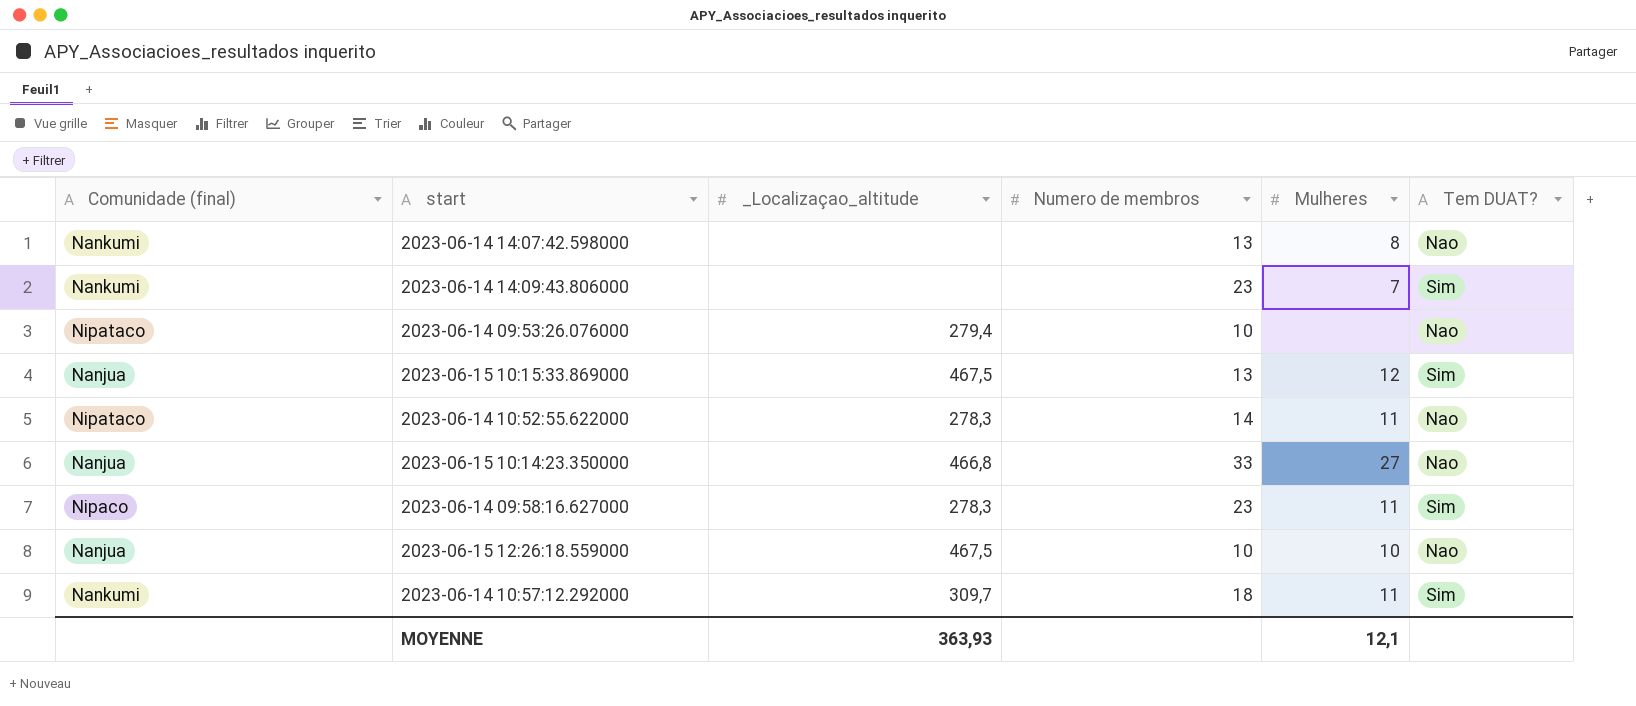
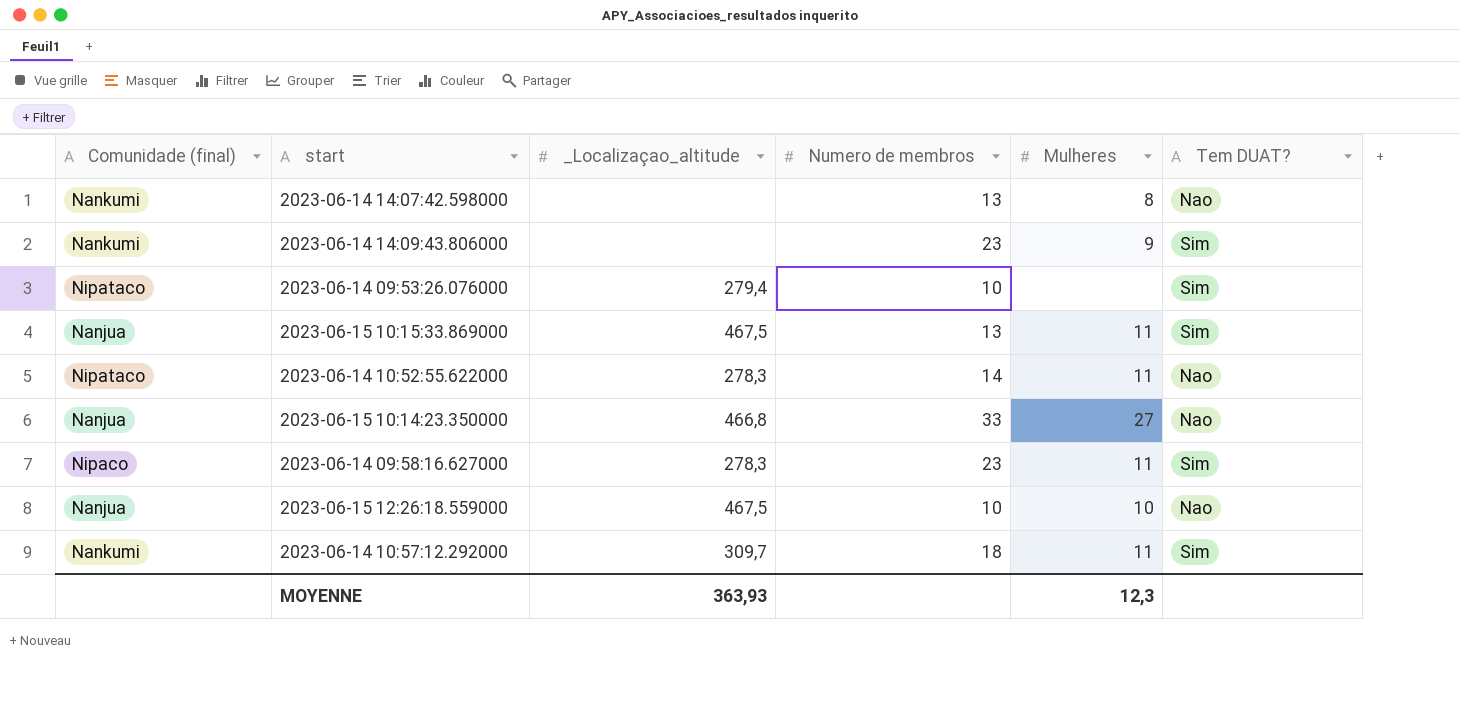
2023-06-14 14:09:43.806000 | Mulheres: 7 -> 9
2023-06-14 09:53:26.076000 | Tem DUAT?: Nao -> Sim
2023-06-15 10:15:33.869000 | Mulheres: 12 -> 11
MOYENNE | Mulheres: 12,1 -> 12,3

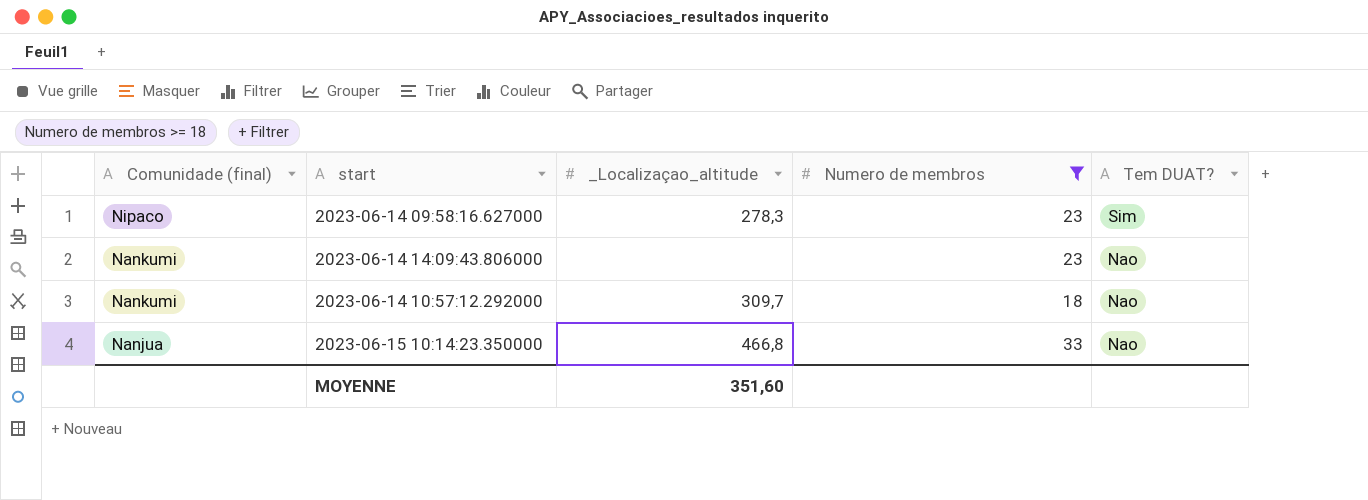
filter: none -> Numero de membros >= 18
row order: none -> Comunidade (final) descending
column Mulheres | position: 5 -> none
2023-06-14 14:09:43.806000 | Tem DUAT?: Sim -> Nao
2023-06-14 10:57:12.292000 | Tem DUAT?: Sim -> Nao
MOYENNE | _Localizaçao_altitude: 363,93 -> 351,60

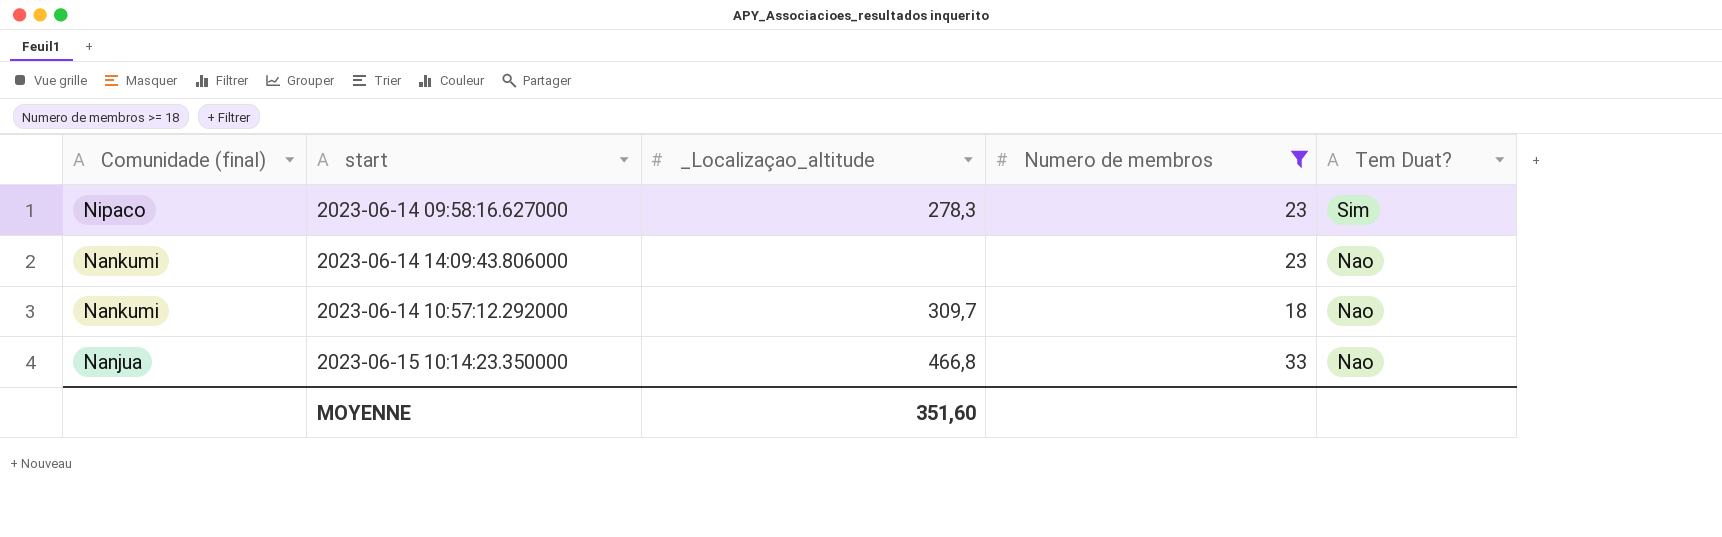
column name: Tem DUAT? -> Tem Duat?

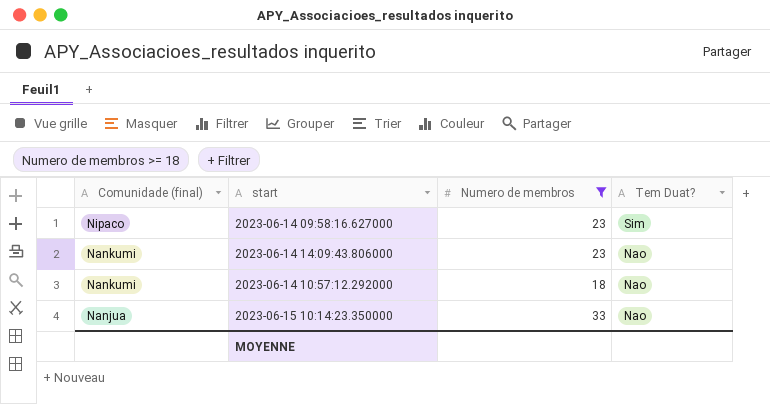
column _Localizaçao_altitude | position: 3 -> none

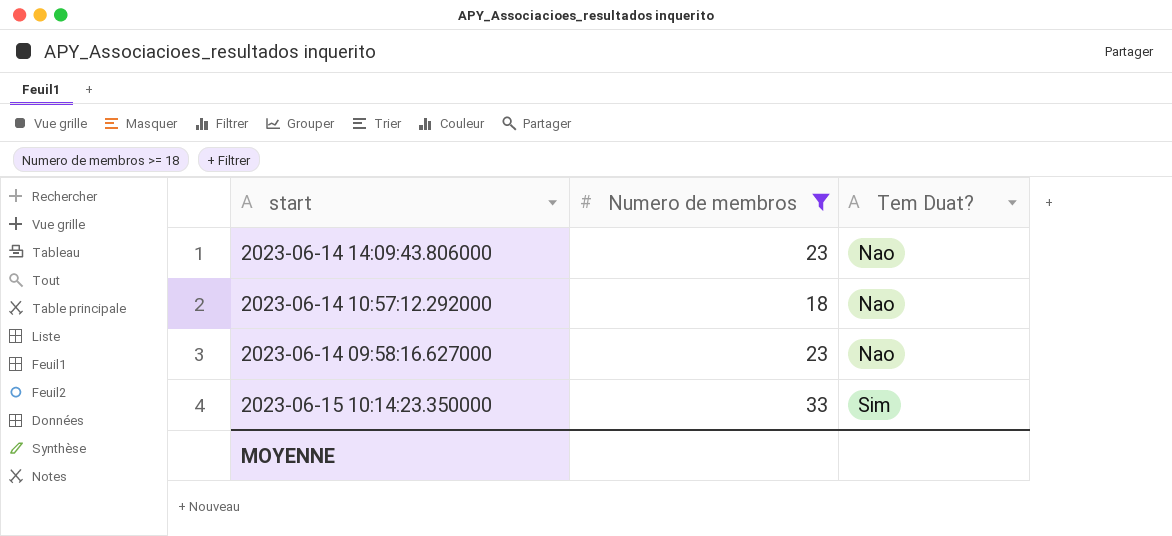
row order: Comunidade (final) descending -> Tem Duat? ascending
column Comunidade (final) | position: 1 -> none
2023-06-14 09:58:16.627000 | Tem Duat?: Sim -> Nao
2023-06-15 10:14:23.350000 | Tem Duat?: Nao -> Sim

